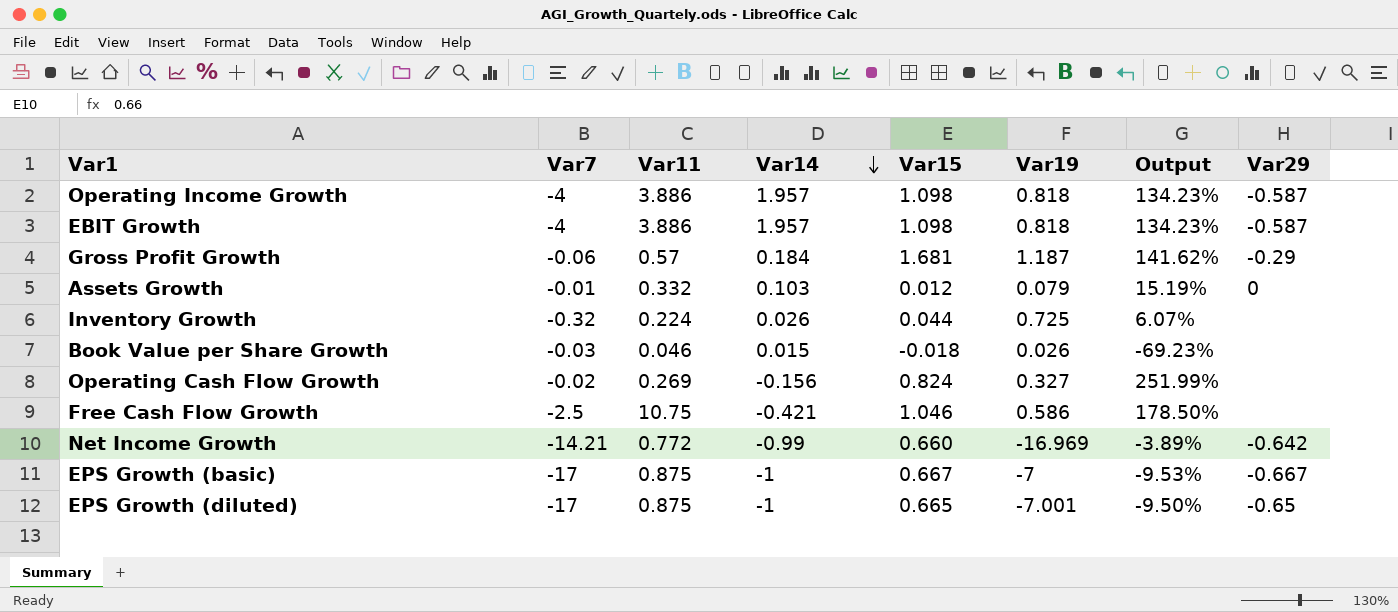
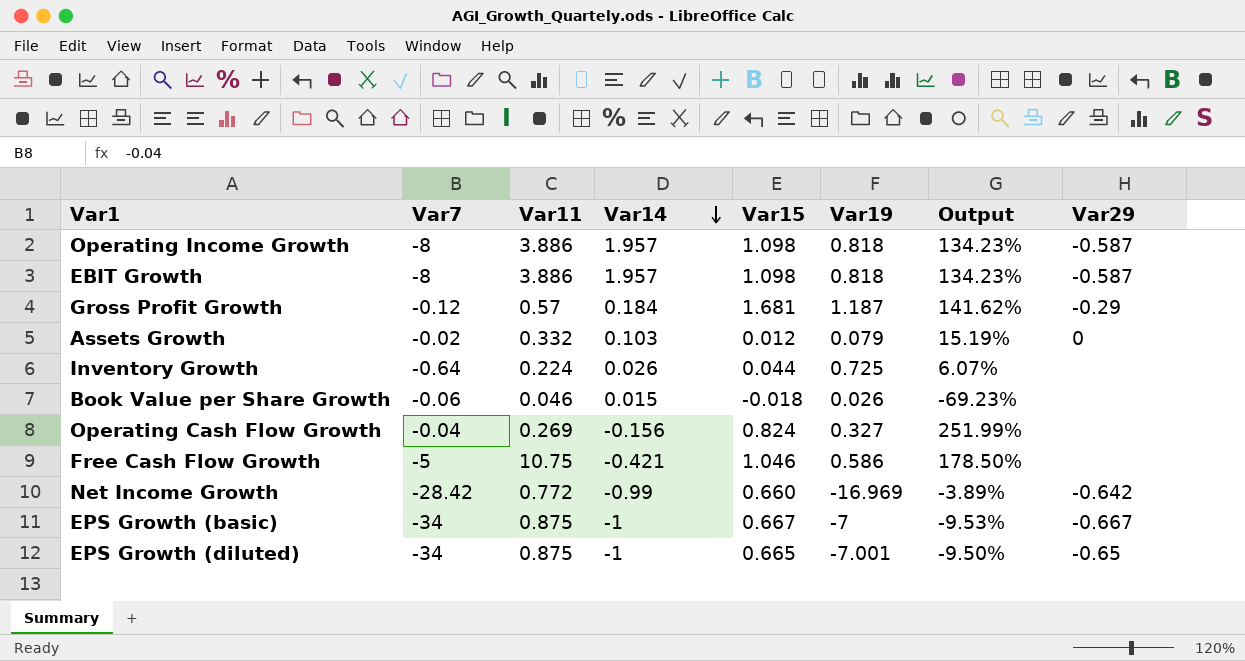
Operating Income Growth | Var7: -4 -> -8
EBIT Growth | Var7: -4 -> -8
Gross Profit Growth | Var7: -0.06 -> -0.12
Assets Growth | Var7: -0.01 -> -0.02
Inventory Growth | Var7: -0.32 -> -0.64
Book Value per Share Growth | Var7: -0.03 -> -0.06
Operating Cash Flow Growth | Var7: -0.02 -> -0.04
Free Cash Flow Growth | Var7: -2.5 -> -5
Net Income Growth | Var7: -14.21 -> -28.42
EPS Growth (basic) | Var7: -17 -> -34
EPS Growth (diluted) | Var7: -17 -> -34

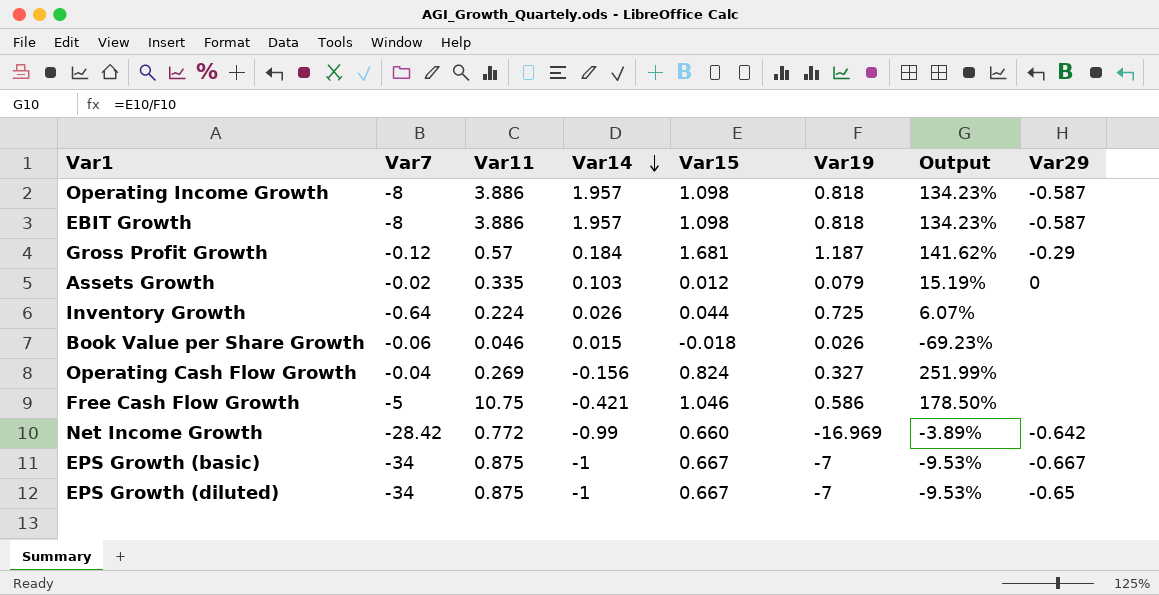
Assets Growth | Var11: 0.332 -> 0.335
EPS Growth (diluted) | Var15: 0.665 -> 0.667
EPS Growth (diluted) | Var19: -7.001 -> -7
EPS Growth (diluted) | Output: -9.50% -> -9.53%

